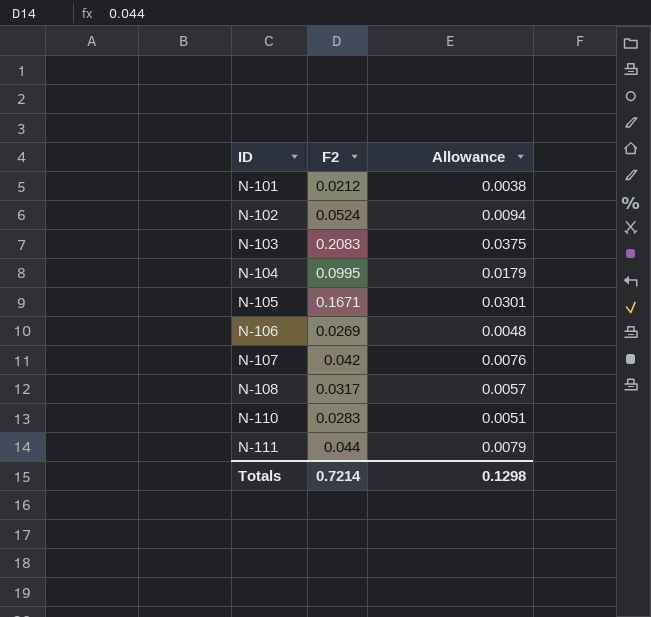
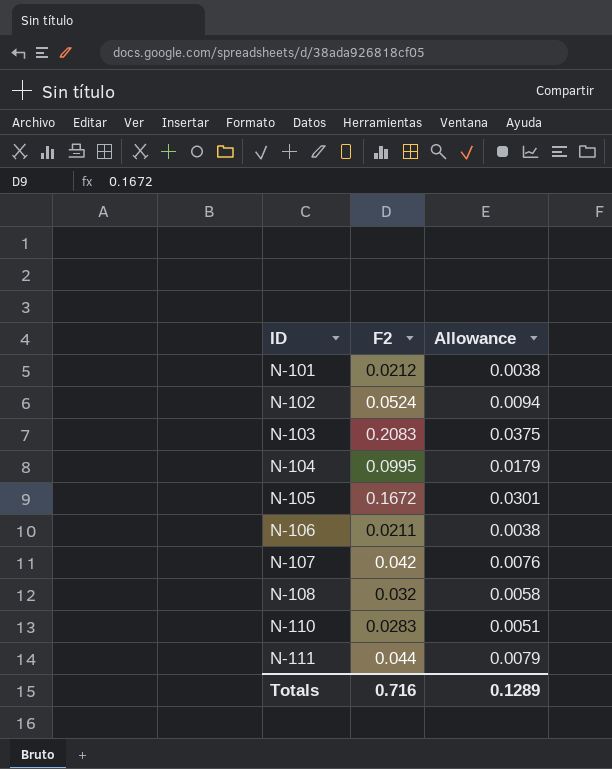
N-105 | F2: 0.1671 -> 0.1672
N-106 | F2: 0.0269 -> 0.0211
N-106 | Allowance: 0.0048 -> 0.0038
N-108 | F2: 0.0317 -> 0.032
N-108 | Allowance: 0.0057 -> 0.0058
Totals | F2: 0.7214 -> 0.716
Totals | Allowance: 0.1298 -> 0.1289

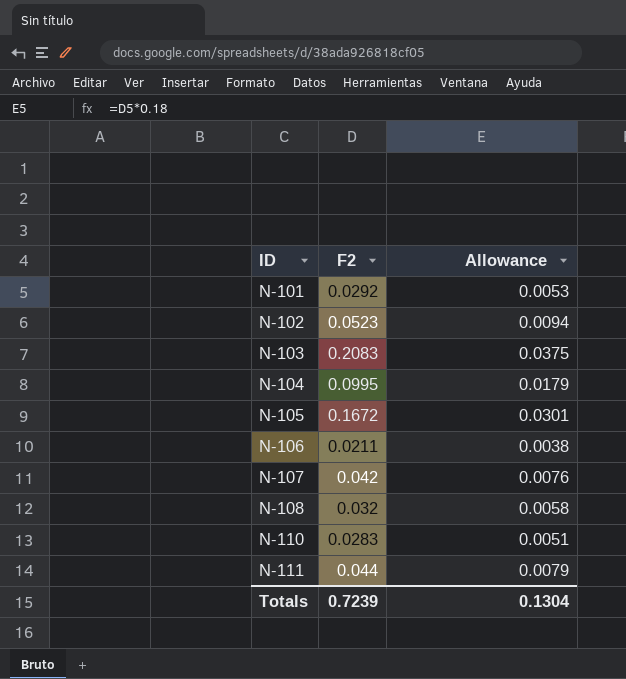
N-101 | F2: 0.0212 -> 0.0292
N-101 | Allowance: 0.0038 -> 0.0053
N-102 | F2: 0.0524 -> 0.0523
Totals | F2: 0.716 -> 0.7239
Totals | Allowance: 0.1289 -> 0.1304

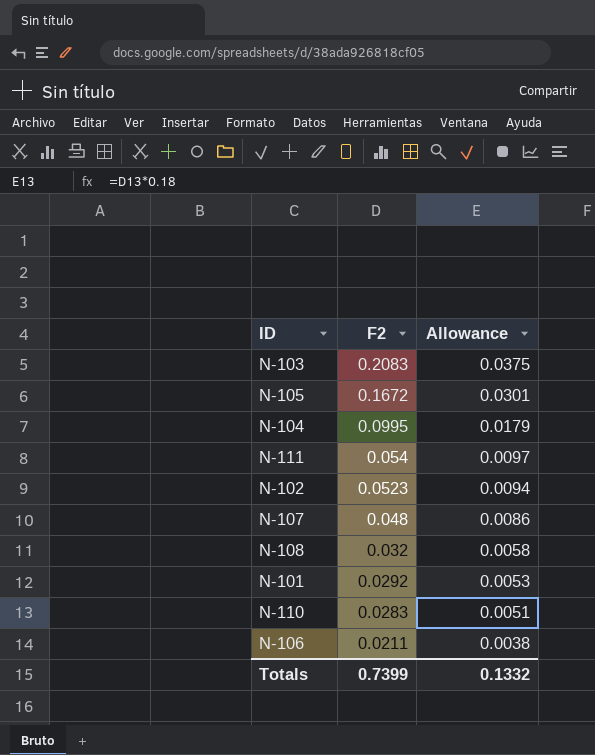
row order: ID ascending -> F2 descending
N-111 | F2: 0.044 -> 0.054
N-111 | Allowance: 0.0079 -> 0.0097
N-107 | F2: 0.042 -> 0.048
N-107 | Allowance: 0.0076 -> 0.0086
Totals | F2: 0.7239 -> 0.7399
Totals | Allowance: 0.1304 -> 0.1332

